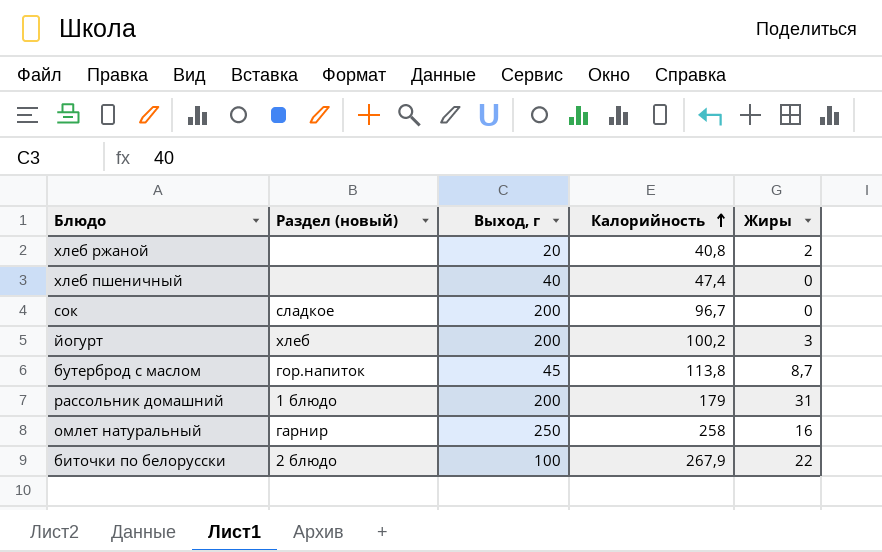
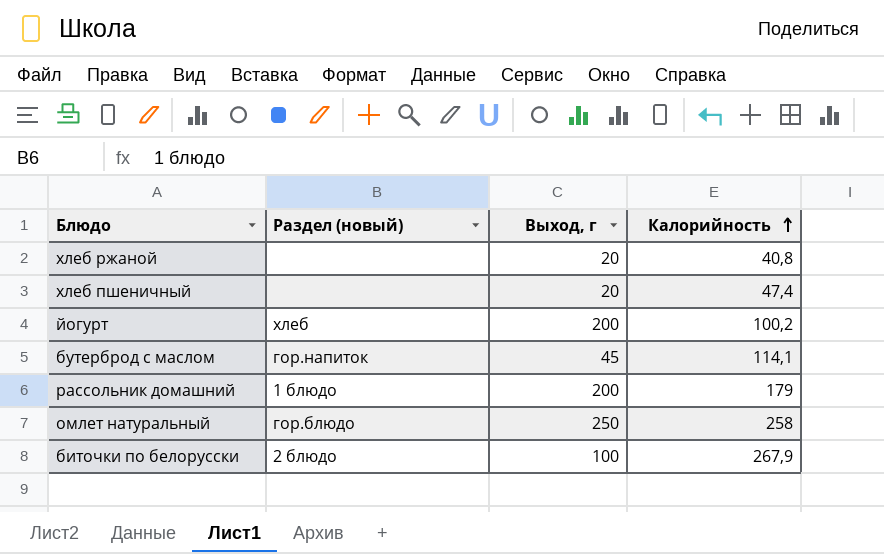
column Жиры | position: 5 -> none
row сок: сладкое | 200 | 96,7 | 0 -> none
хлеб пшеничный | Выход, г: 40 -> 20
бутерброд с маслом | Калорийность: 113,8 -> 114,1
омлет натуральный | Раздел (новый): гарнир -> гор.блюдо

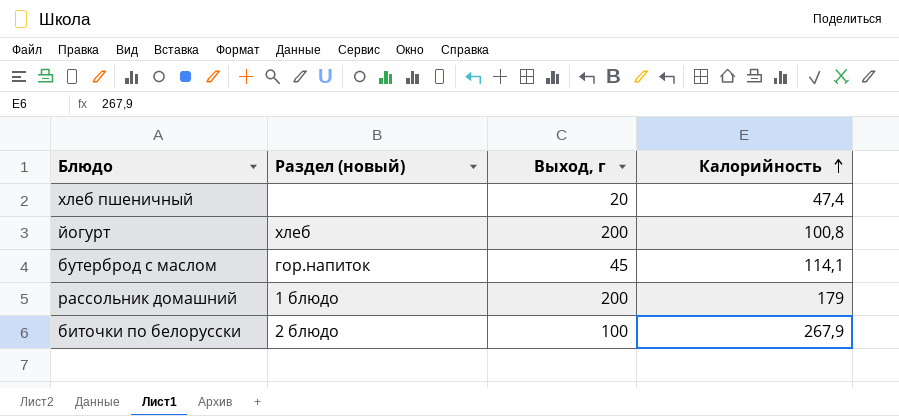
row хлеб ржаной: none | 20 | 40,8 -> none
row омлет натуральный: гор.блюдо | 250 | 258 -> none
йогурт | Калорийность: 100,2 -> 100,8

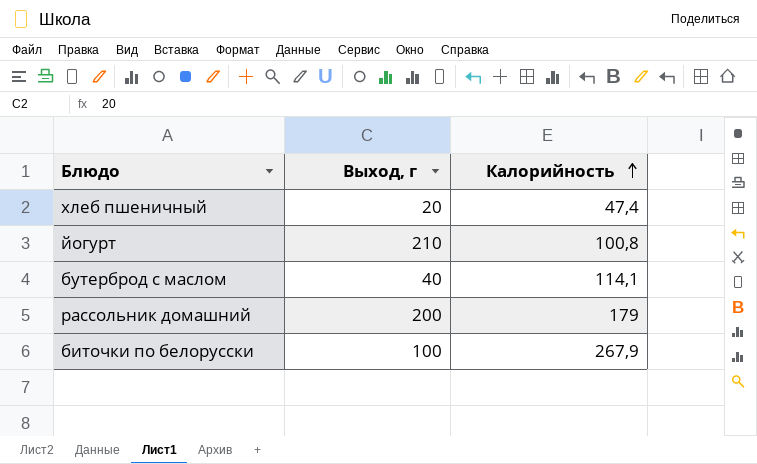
column Раздел (новый) | position: 2 -> none
йогурт | Выход, г: 200 -> 210
бутерброд с маслом | Выход, г: 45 -> 40

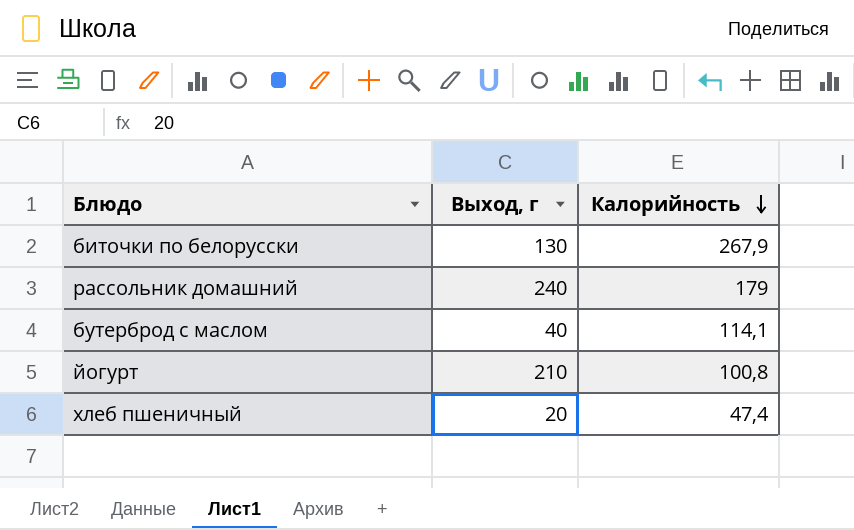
row order: Калорийность ascending -> Калорийность descending
биточки по белорусски | Выход, г: 100 -> 130
рассольник домашний | Выход, г: 200 -> 240

